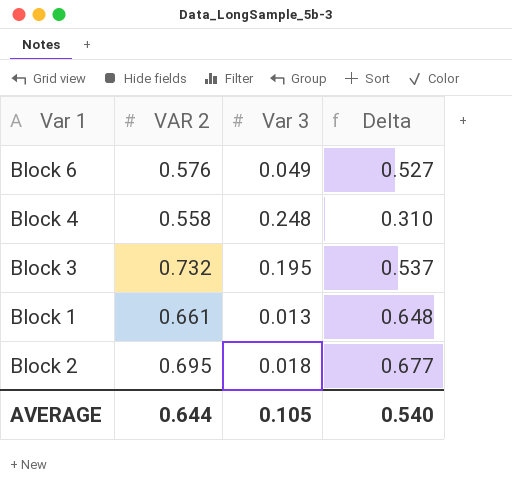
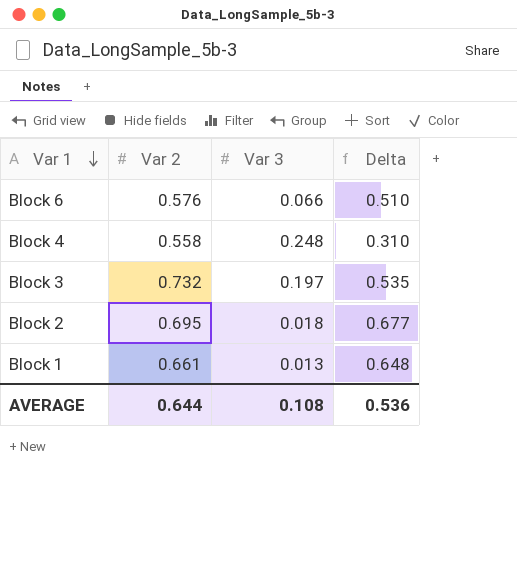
row order: none -> Var 1 descending
column name: VAR 2 -> Var 2
Block 6 | Var 3: 0.049 -> 0.066
Block 6 | Delta: 0.527 -> 0.510
Block 3 | Var 3: 0.195 -> 0.197
Block 3 | Delta: 0.537 -> 0.535
AVERAGE | Var 3: 0.105 -> 0.108
AVERAGE | Delta: 0.540 -> 0.536

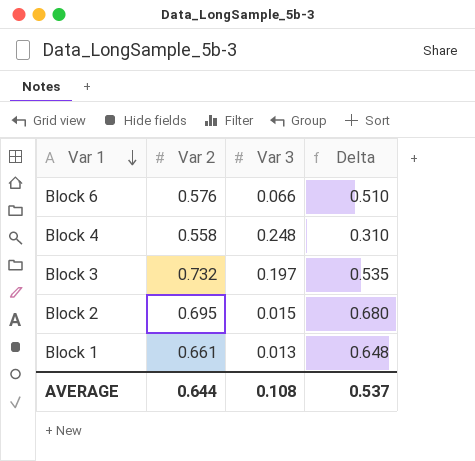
Block 2 | Var 3: 0.018 -> 0.015
Block 2 | Delta: 0.677 -> 0.680
AVERAGE | Delta: 0.536 -> 0.537

